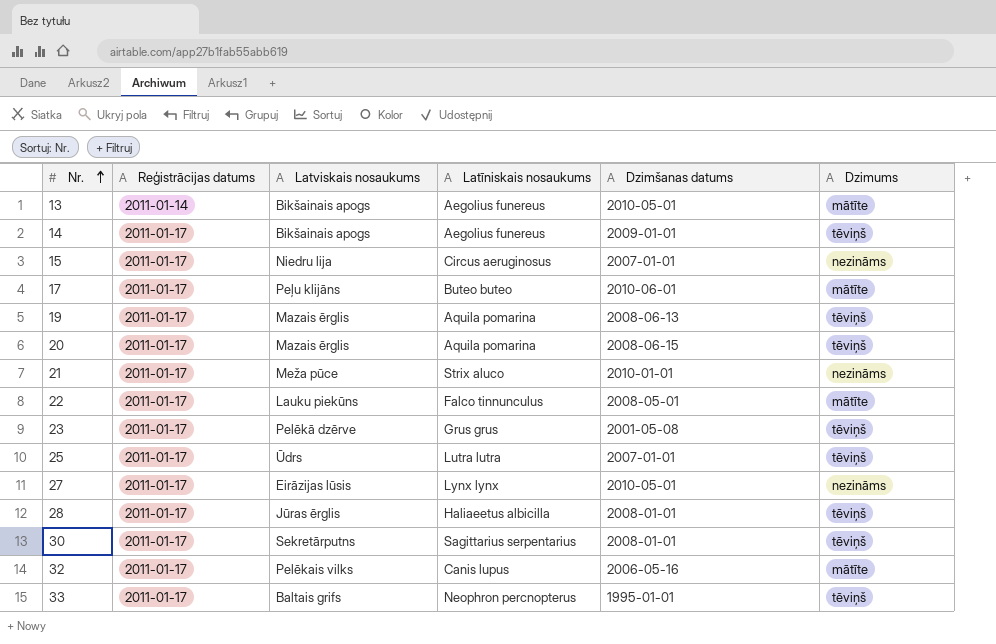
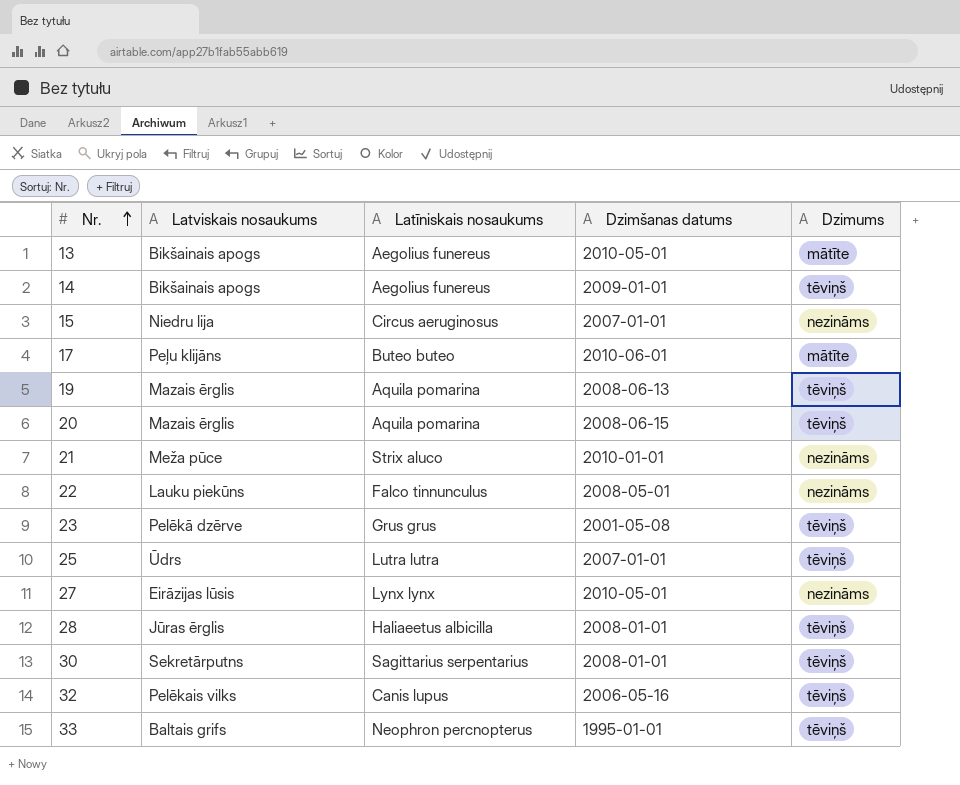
column Reģistrācijas datums | position: 2 -> none
22 | Dzimums: mātīte -> nezināms
32 | Dzimums: mātīte -> tēviņš

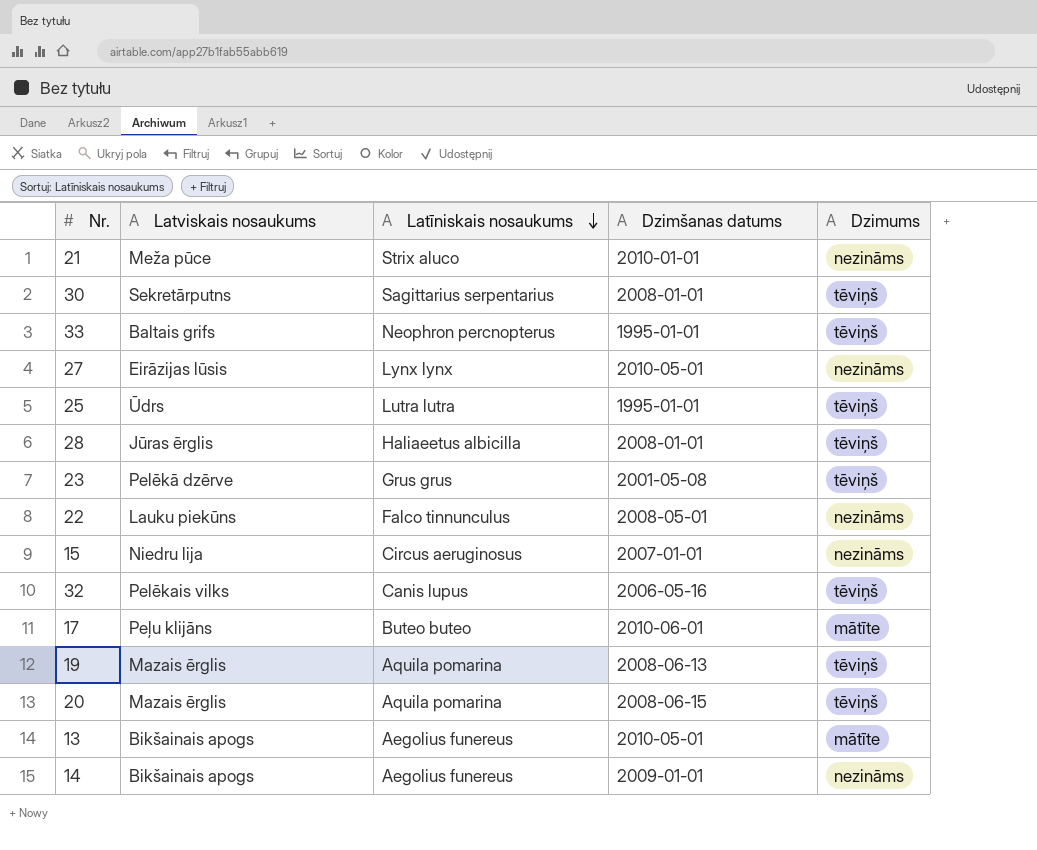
row order: Nr. ascending -> Latīniskais nosaukums descending
25 | Dzimšanas datums: 2007-01-01 -> 1995-01-01
14 | Dzimums: tēviņš -> nezināms

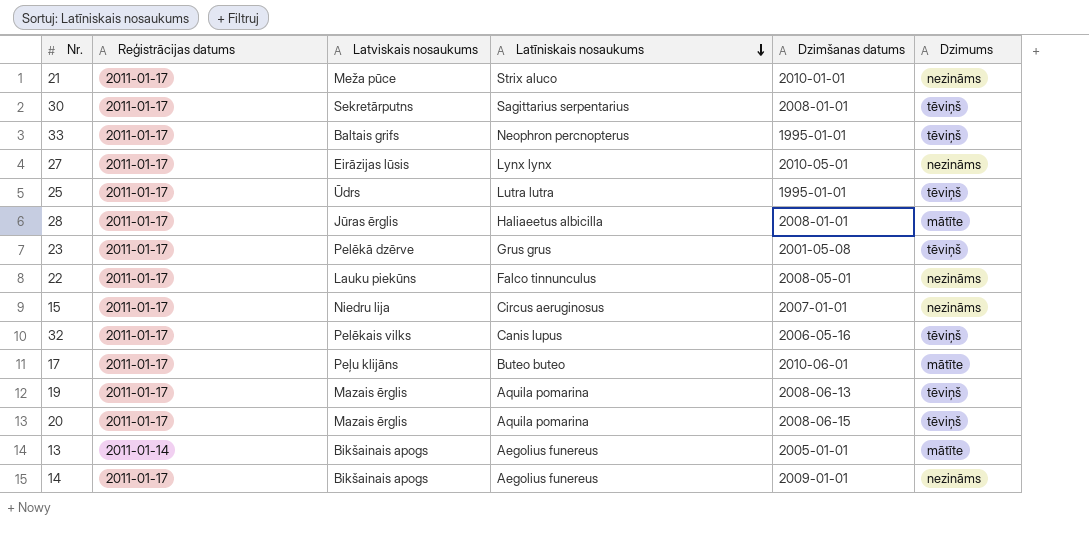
column Reģistrācijas datums | position: none -> 2
28 | Dzimums: tēviņš -> mātīte
13 | Dzimšanas datums: 2010-05-01 -> 2005-01-01

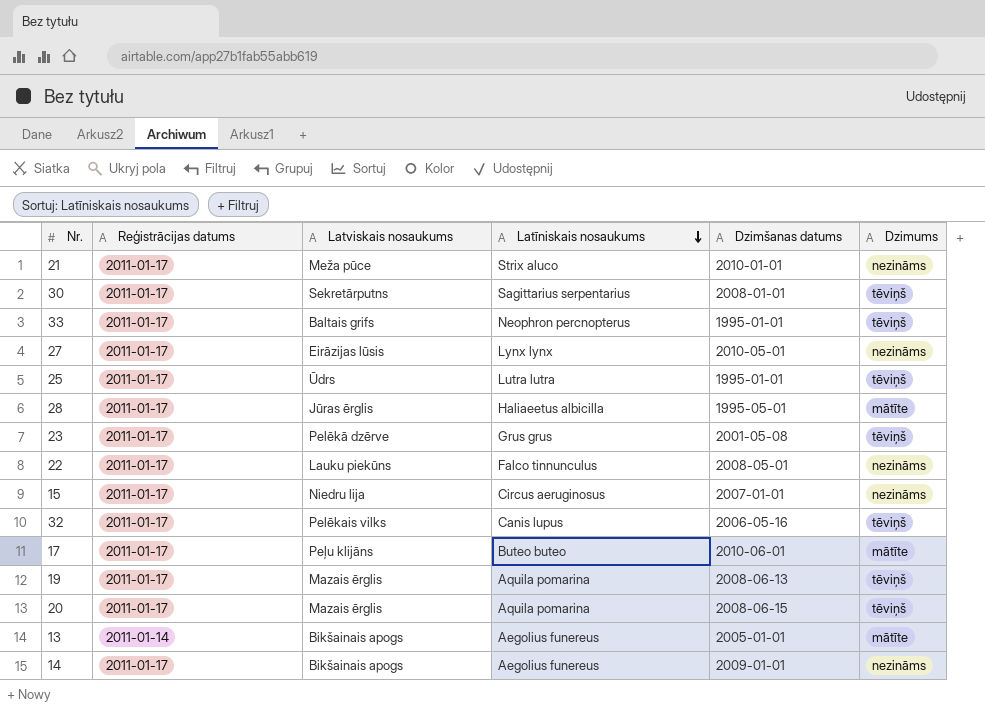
28 | Dzimšanas datums: 2008-01-01 -> 1995-05-01

